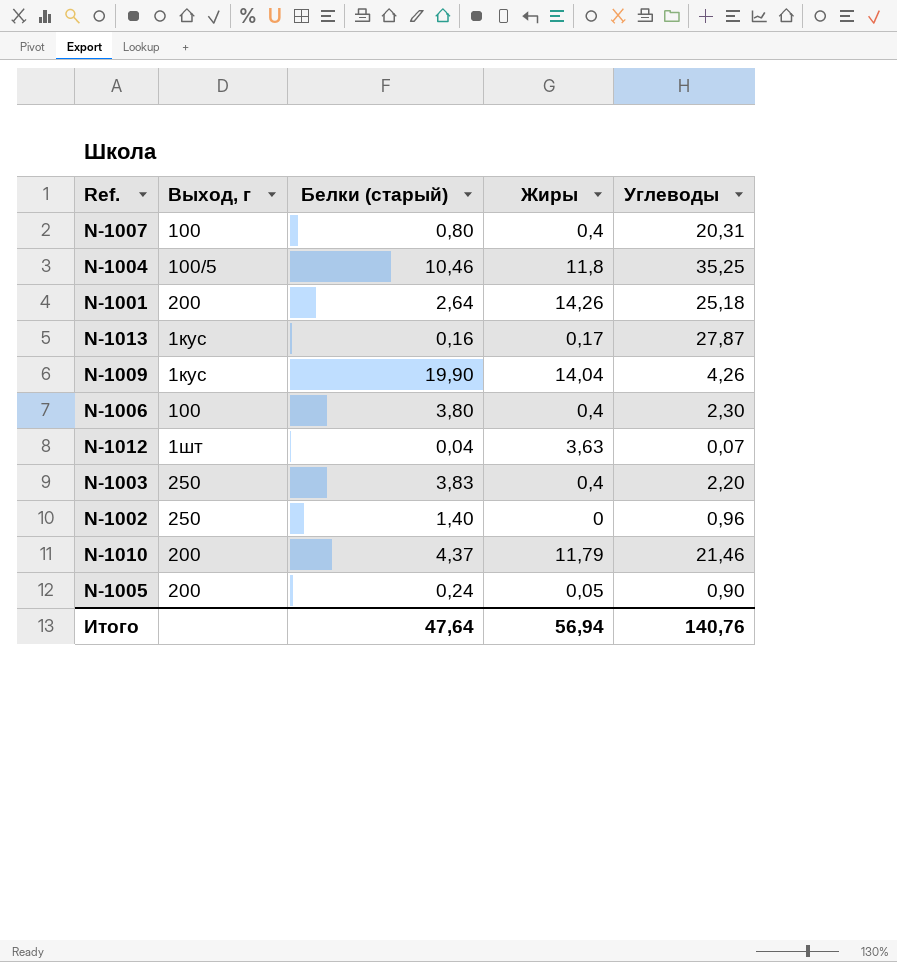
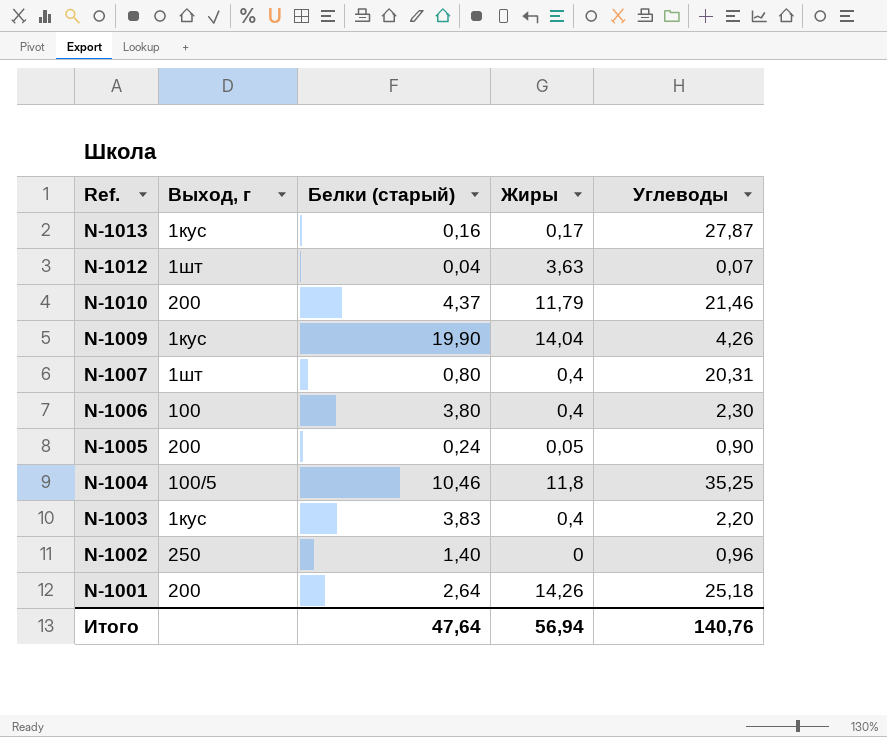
row order: none -> Ref. descending
N-1007 | Выход, г: 100 -> 1шт
N-1003 | Выход, г: 250 -> 1кус

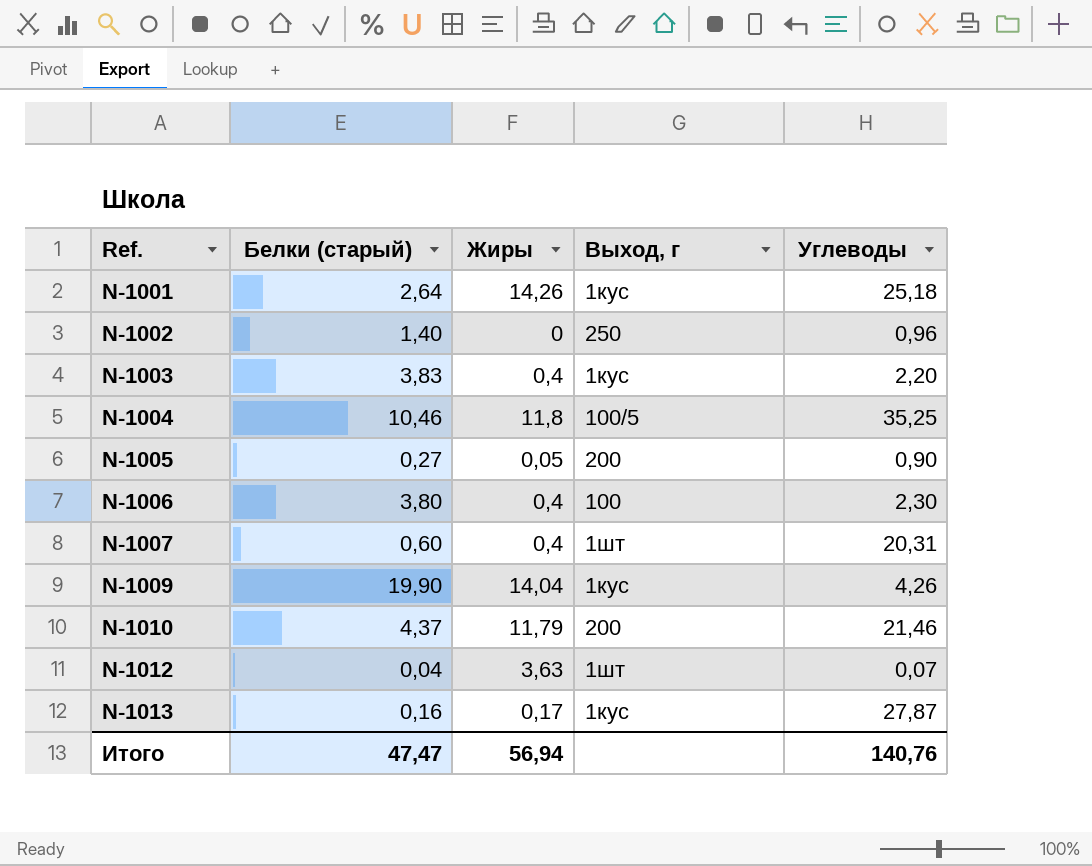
row order: Ref. descending -> Ref. ascending
column Выход, г | position: 2 -> 4
N-1001 | Выход, г: 200 -> 1кус
N-1005 | Белки (старый): 0,24 -> 0,27
N-1007 | Белки (старый): 0,80 -> 0,60
Итого | Белки (старый): 47,64 -> 47,47

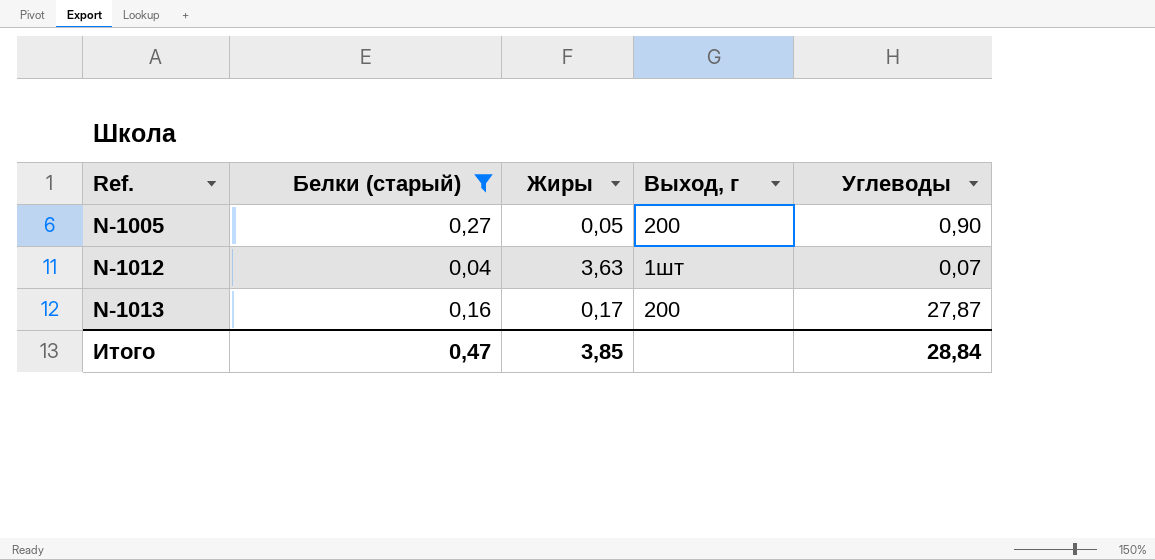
filter: none -> Белки (старый) <= 0,27
N-1013 | Выход, г: 1кус -> 200
Итого | Белки (старый): 47,47 -> 0,47
Итого | Жиры: 56,94 -> 3,85
Итого | Углеводы: 140,76 -> 28,84

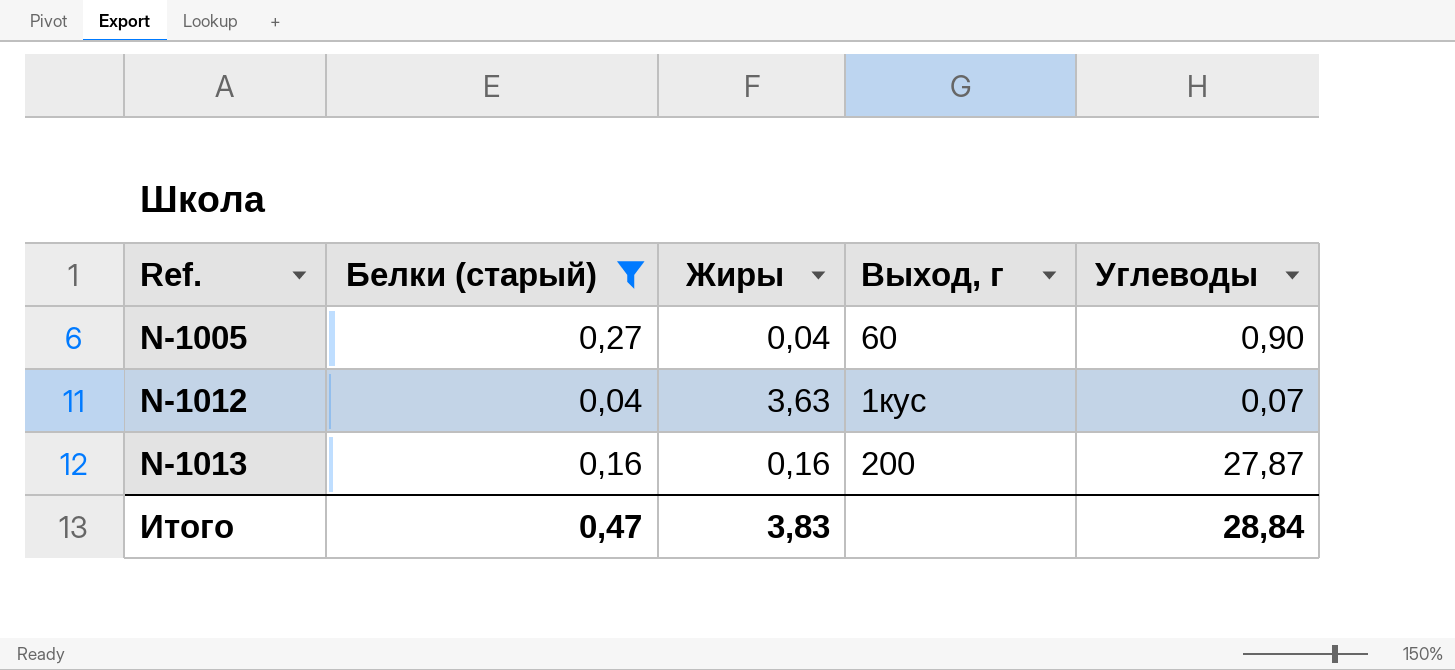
N-1005 | Жиры: 0,05 -> 0,04
N-1005 | Выход, г: 200 -> 60
N-1012 | Выход, г: 1шт -> 1кус
N-1013 | Жиры: 0,17 -> 0,16
Итого | Жиры: 3,85 -> 3,83

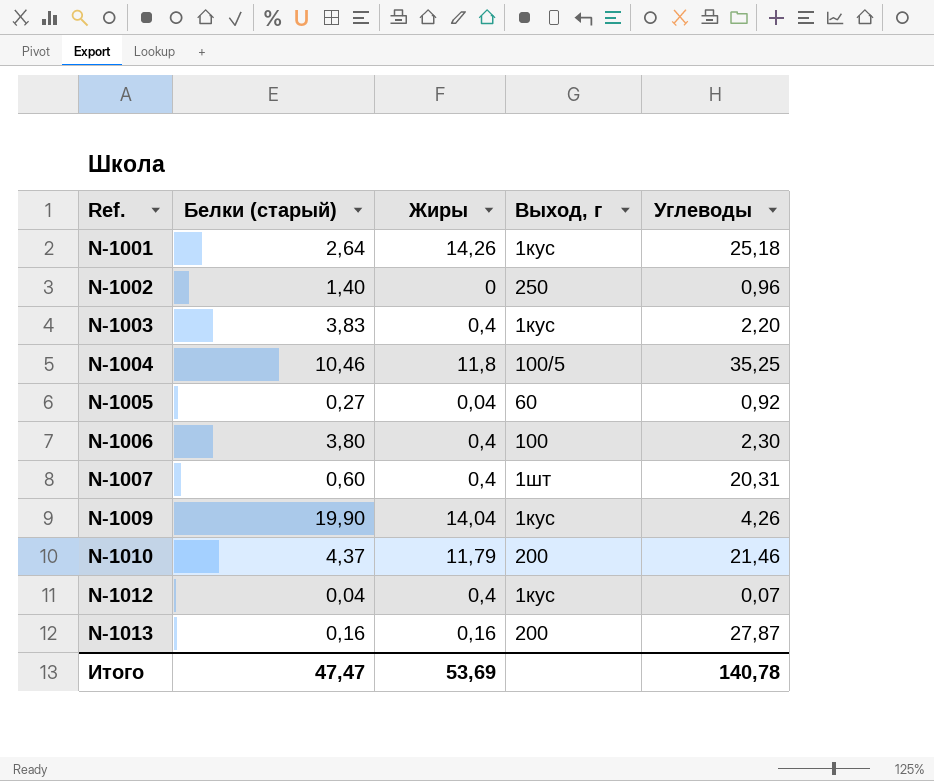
filter: Белки (старый) <= 0,27 -> none
N-1005 | Углеводы: 0,90 -> 0,92
N-1012 | Жиры: 3,63 -> 0,4
Итого | Белки (старый): 0,47 -> 47,47
Итого | Жиры: 3,83 -> 53,69
Итого | Углеводы: 28,84 -> 140,78

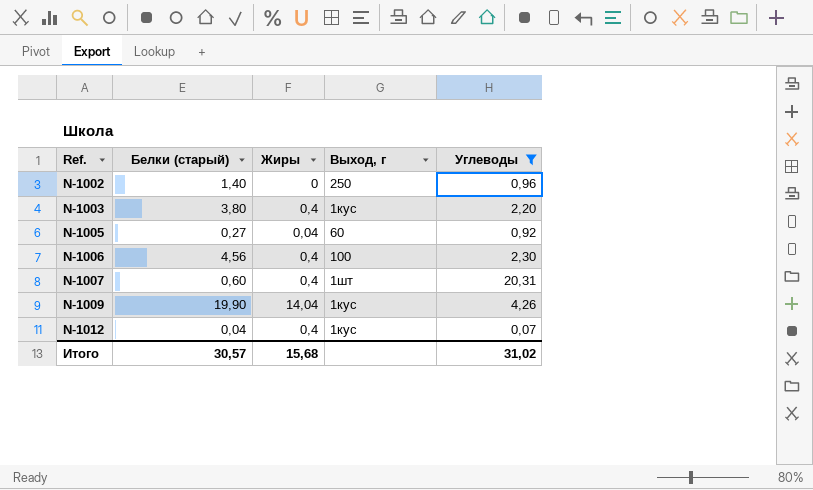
filter: none -> Углеводы <= 20,31
N-1003 | Белки (старый): 3,83 -> 3,80
N-1006 | Белки (старый): 3,80 -> 4,56
Итого | Белки (старый): 47,47 -> 30,57
Итого | Жиры: 53,69 -> 15,68
Итого | Углеводы: 140,78 -> 31,02

